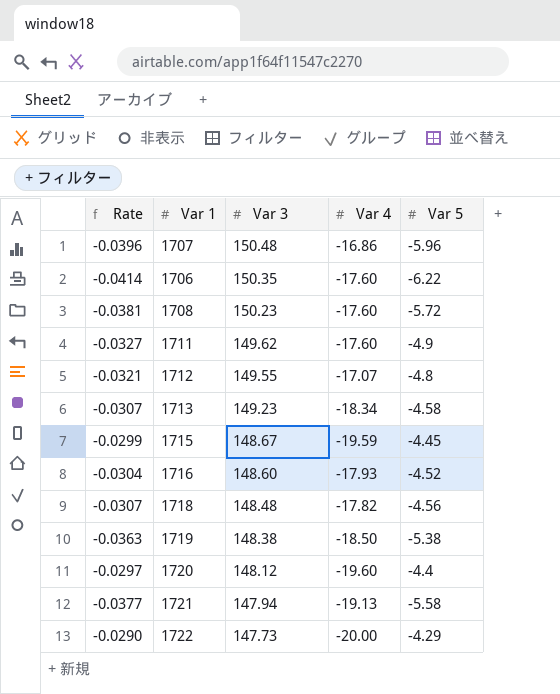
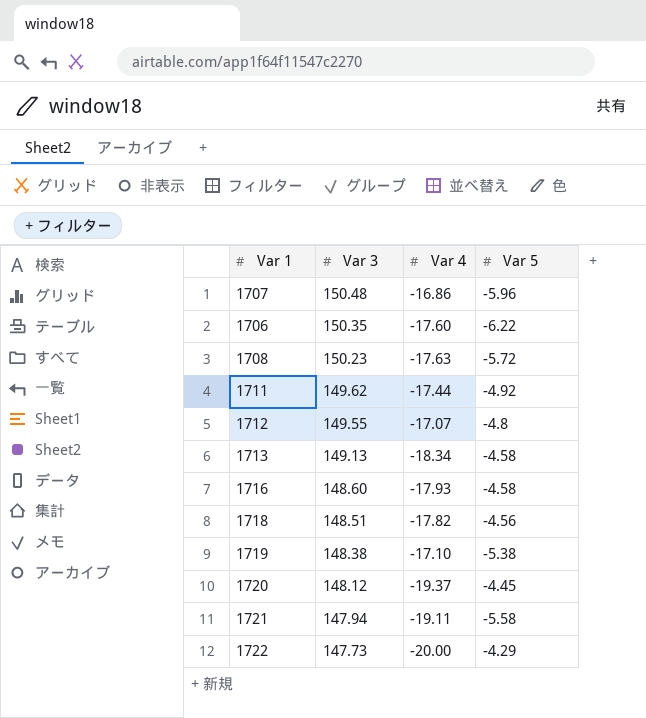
column Rate | formula: [Var 5] / [Var 3] -> none
row 1715: -0.0299 | 148.67 | -19.59 | -4.45 -> none
1708 | Var 4: -17.60 -> -17.63
1711 | Var 4: -17.60 -> -17.44
1711 | Var 5: -4.9 -> -4.92
1713 | Var 3: 149.23 -> 149.13
1716 | Var 5: -4.52 -> -4.58
1718 | Var 3: 148.48 -> 148.51
1719 | Var 4: -18.50 -> -17.10
1720 | Var 4: -19.60 -> -19.37
1720 | Var 5: -4.4 -> -4.45
1721 | Var 4: -19.13 -> -19.11

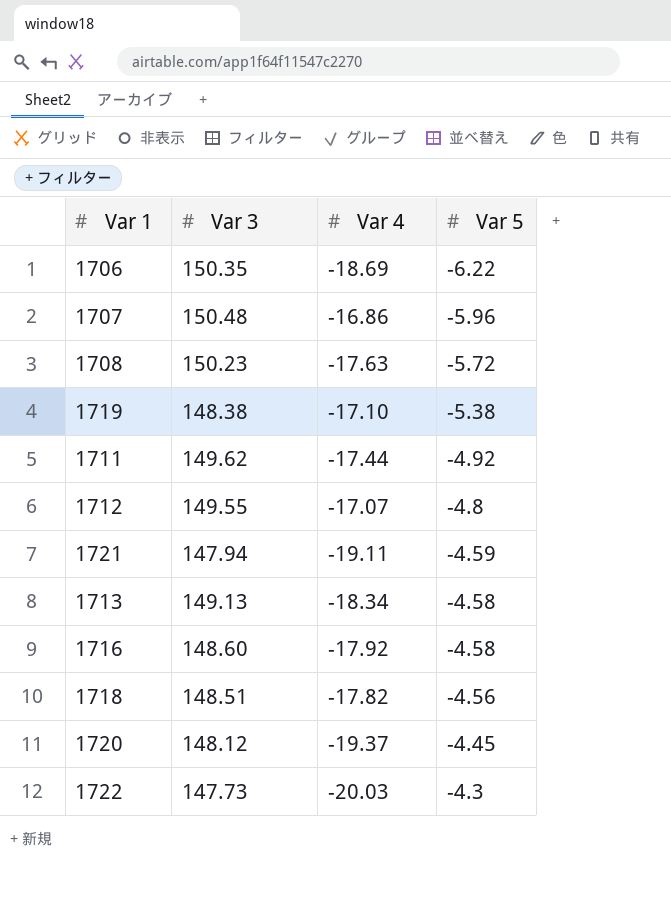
row order: Var 3 descending -> Var 5 ascending
1706 | Var 4: -17.60 -> -18.69
1721 | Var 5: -5.58 -> -4.59
1716 | Var 4: -17.93 -> -17.92
1722 | Var 4: -20.00 -> -20.03
1722 | Var 5: -4.29 -> -4.3

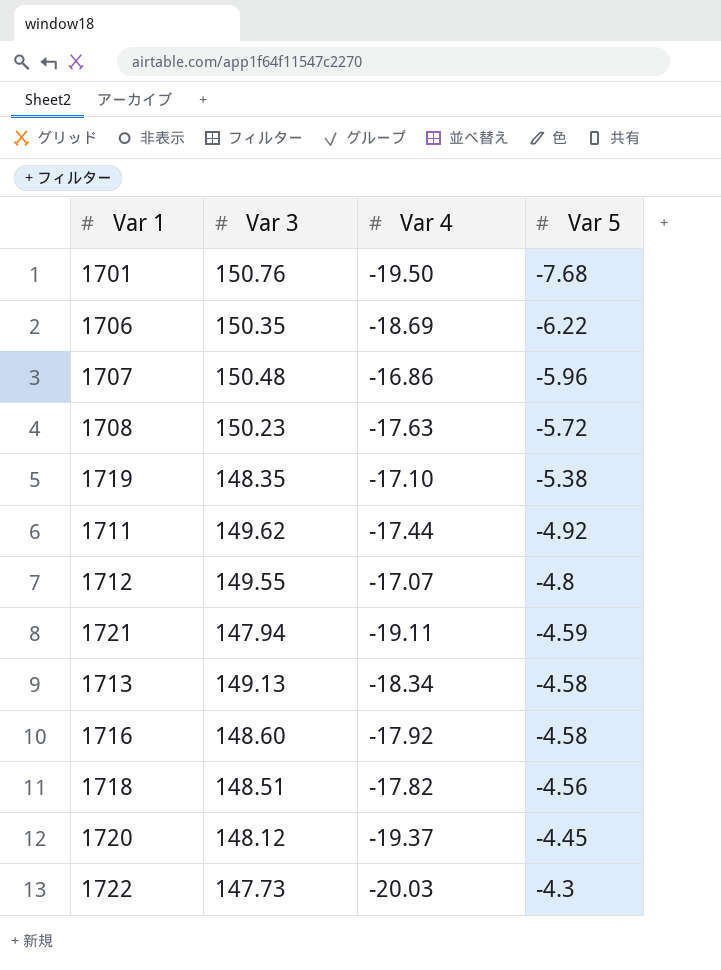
row 1701: none -> 150.76 | -19.50 | -7.68
1719 | Var 3: 148.38 -> 148.35

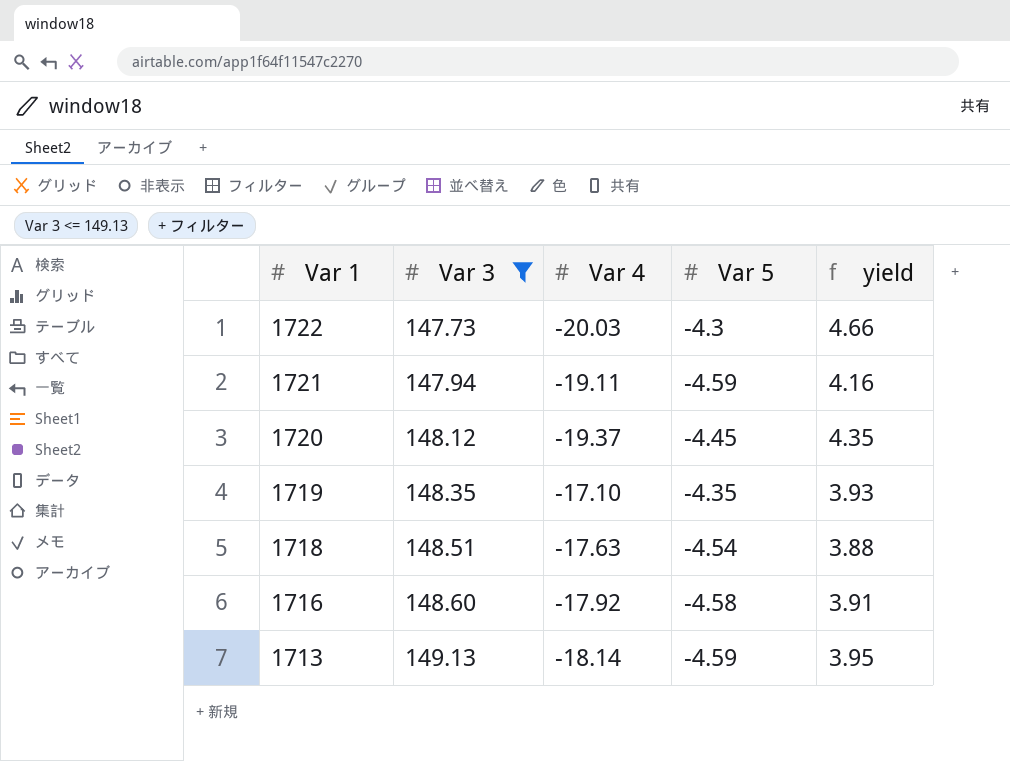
filter: none -> Var 3 <= 149.13
row order: Var 5 ascending -> Var 1 descending
column yield | formula: none -> [Var 4] / [Var 5]
1719 | Var 5: -5.38 -> -4.35
1718 | Var 4: -17.82 -> -17.63
1718 | Var 5: -4.56 -> -4.54
1713 | Var 4: -18.34 -> -18.14
1713 | Var 5: -4.58 -> -4.59

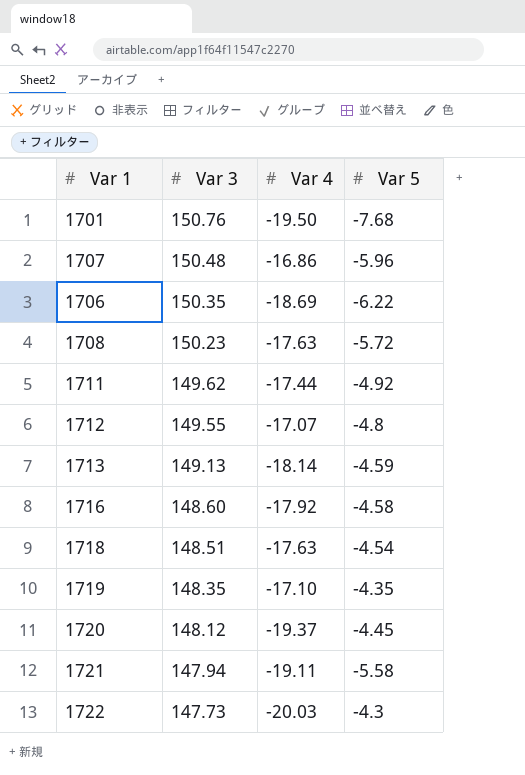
filter: Var 3 <= 149.13 -> none
row order: Var 1 descending -> Var 3 descending
column yield | formula: [Var 4] / [Var 5] -> none
1721 | Var 5: -4.59 -> -5.58

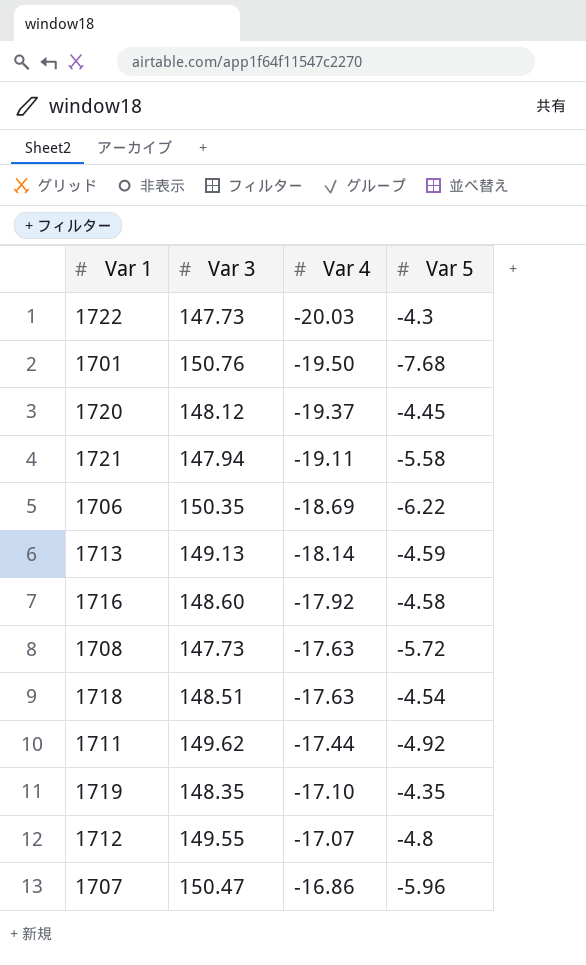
row order: Var 3 descending -> Var 4 ascending
1708 | Var 3: 150.23 -> 147.73
1707 | Var 3: 150.48 -> 150.47

